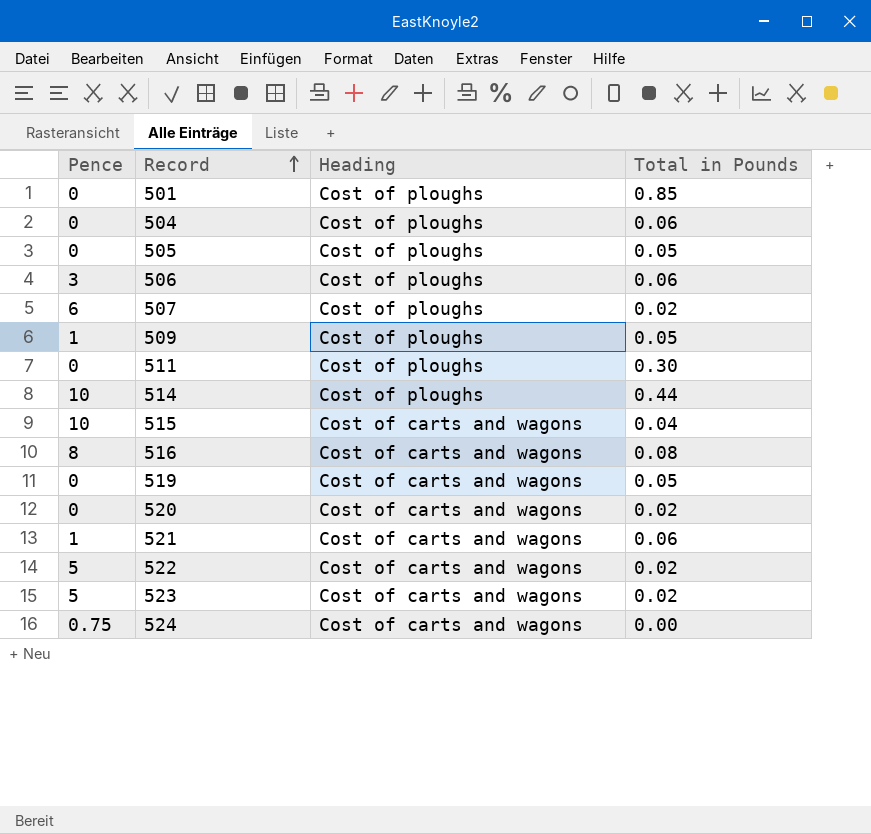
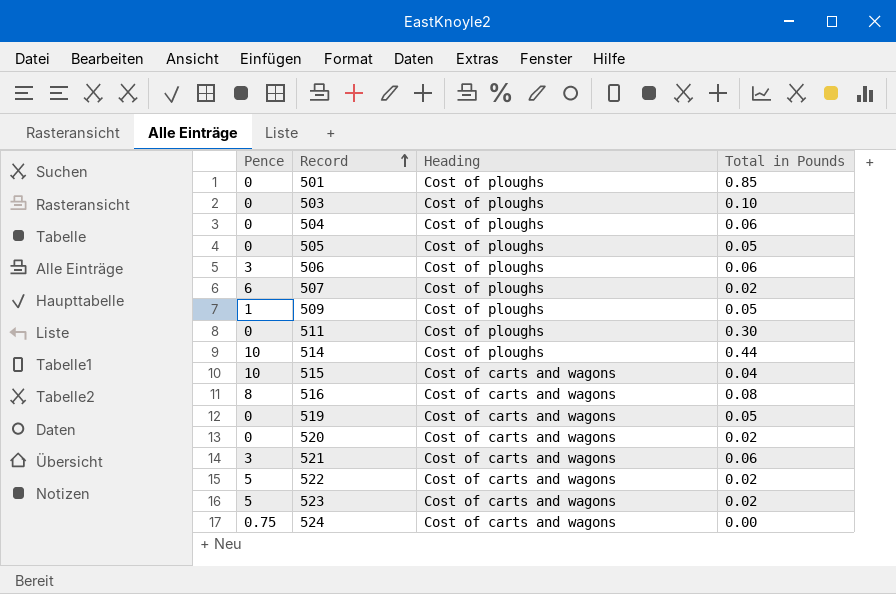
row 503: none -> 0 | Cost of ploughs | 0.10
521 | Pence: 1 -> 3

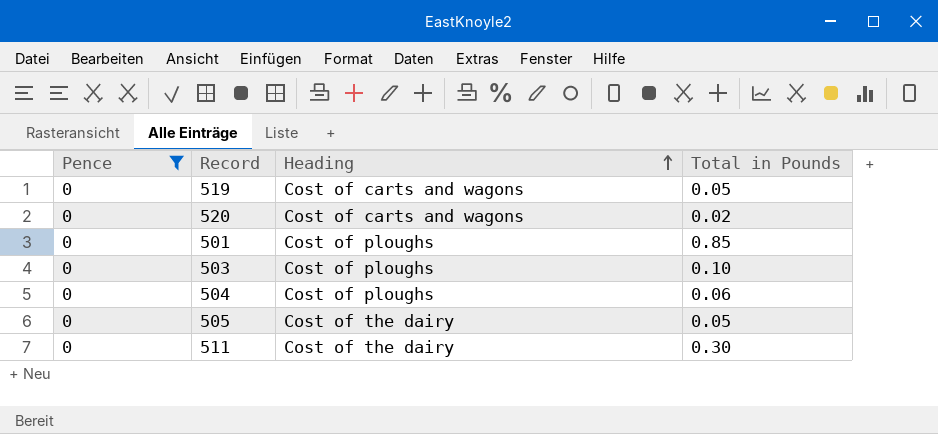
filter: none -> Pence = 0
row order: Record ascending -> Heading ascending
505 | Heading: Cost of ploughs -> Cost of the dairy
511 | Heading: Cost of ploughs -> Cost of the dairy

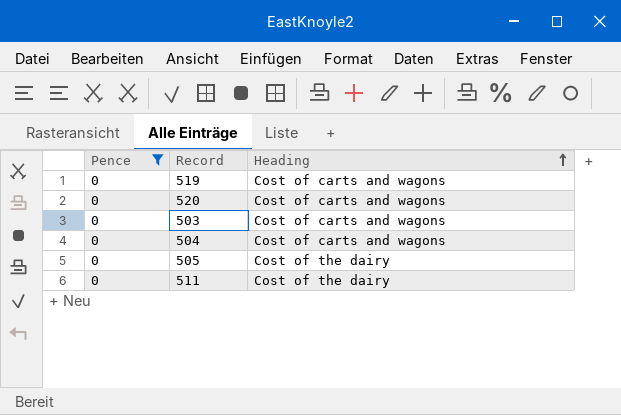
column Total in Pounds | position: 4 -> none
row 501: 0 | Cost of ploughs | 0.85 -> none
503 | Heading: Cost of ploughs -> Cost of carts and wagons
504 | Heading: Cost of ploughs -> Cost of carts and wagons

